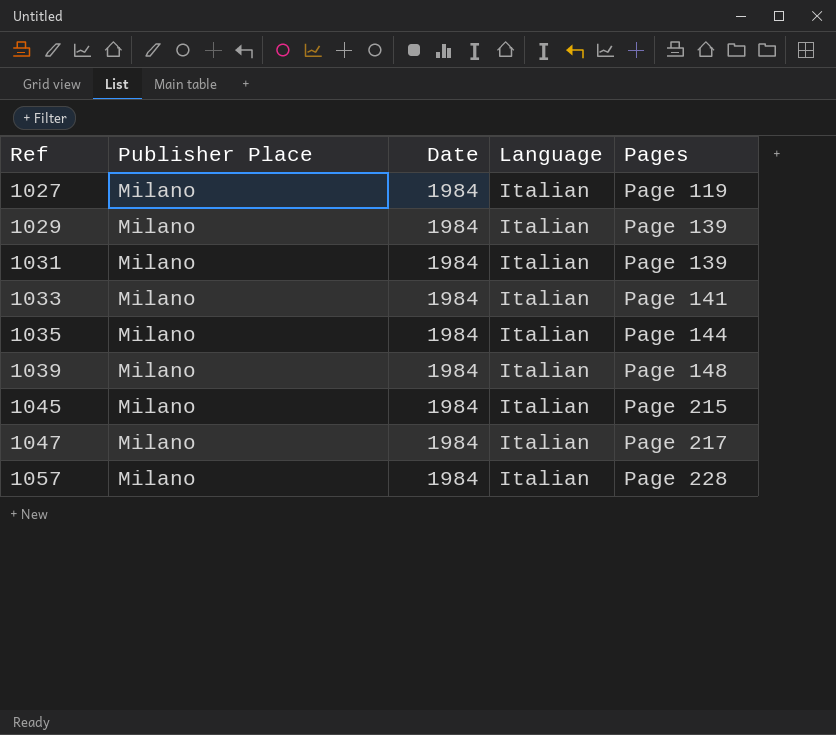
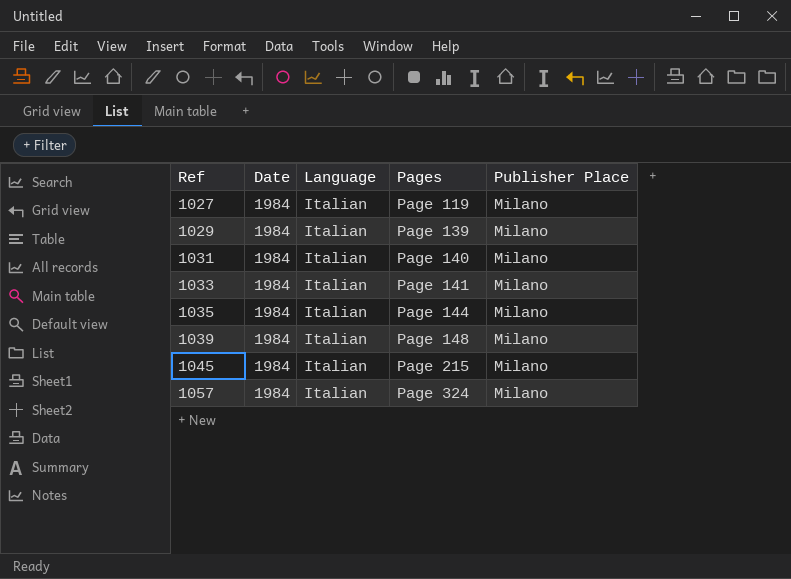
column Publisher Place | position: 2 -> 5
row 1047: Milano | 1984 | Italian | Page 217 -> none
1031 | Pages: Page 139 -> Page 140
1057 | Pages: Page 228 -> Page 324

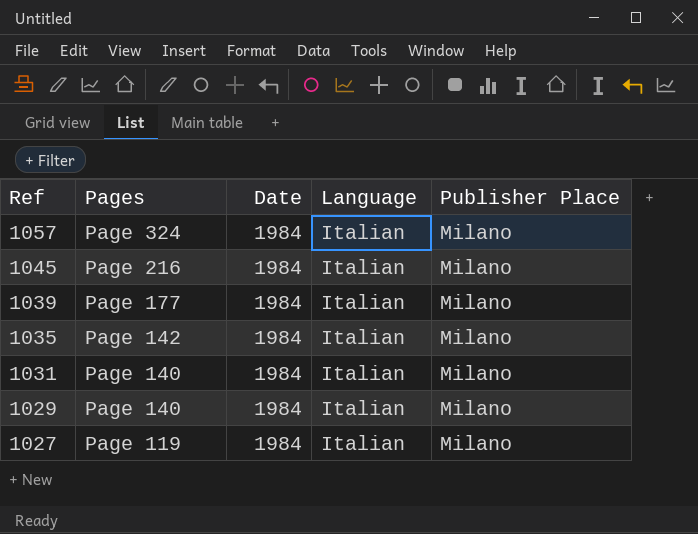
row order: Ref ascending -> Ref descending
column Pages | position: 4 -> 2
row 1033: 1984 | Italian | Page 141 | Milano -> none
1045 | Pages: Page 215 -> Page 216
1039 | Pages: Page 148 -> Page 177
1035 | Pages: Page 144 -> Page 142
1029 | Pages: Page 139 -> Page 140

